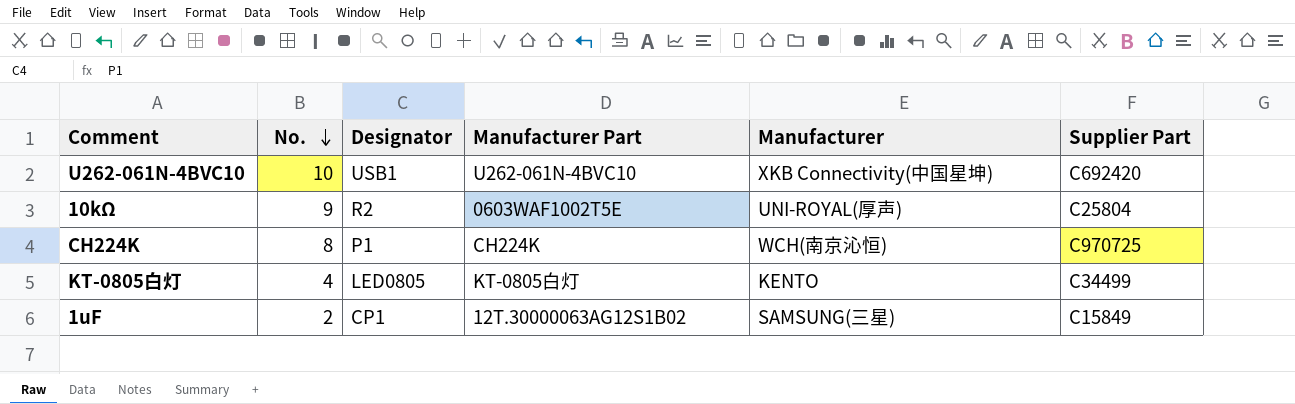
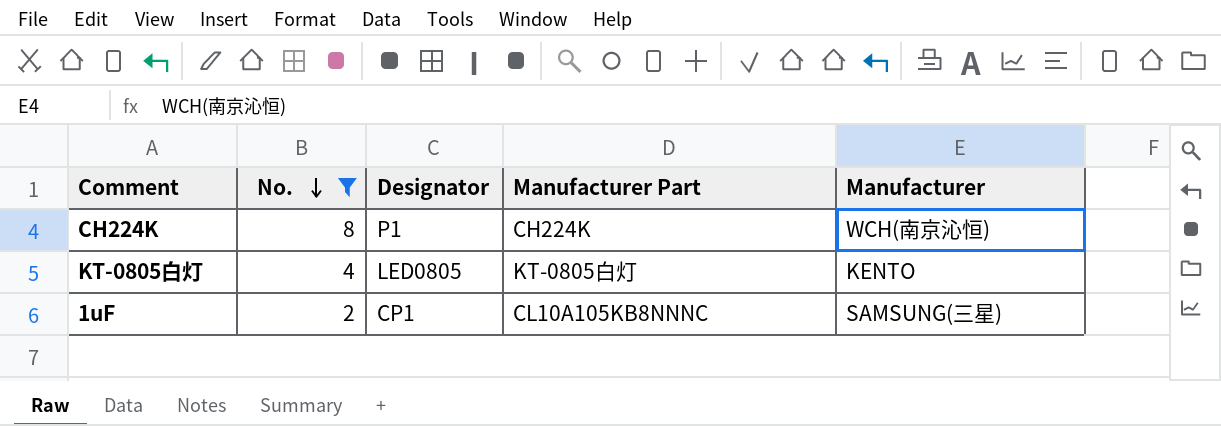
filter: none -> No. <= 8
column Supplier Part | position: 6 -> none
1uF | Manufacturer Part: 12T.30000063AG12S1B02 -> CL10A105KB8NNNC

